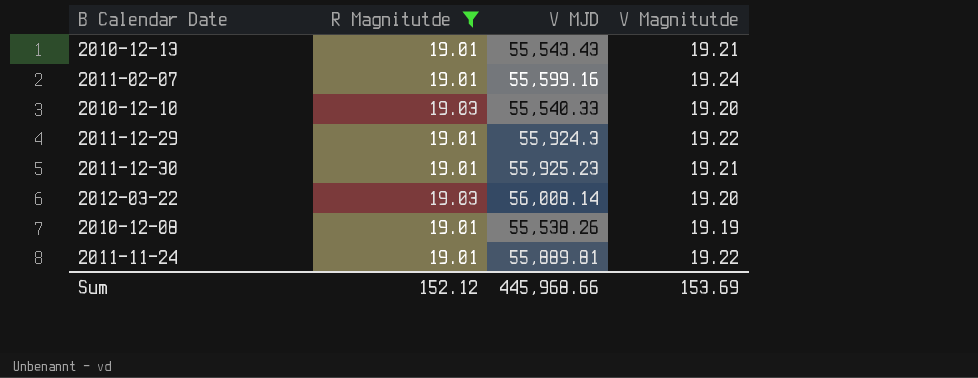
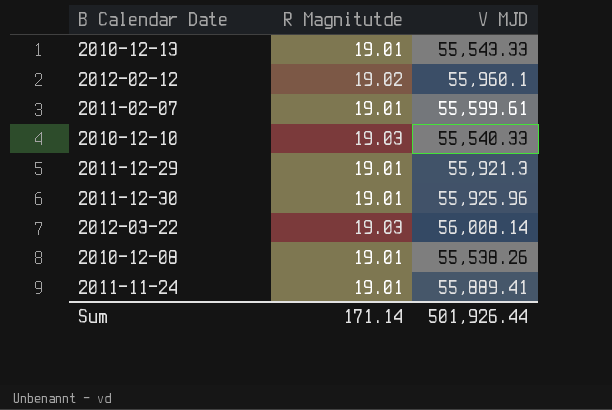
filter: R Magnitutde != 19.02 -> none
column V Magnitutde | position: 4 -> none
2010-12-13 | V MJD: 55,543.43 -> 55,543.33
2011-02-07 | V MJD: 55,599.16 -> 55,599.61
2011-12-29 | V MJD: 55,924.3 -> 55,921.3
2011-12-30 | V MJD: 55,925.23 -> 55,925.96
2011-11-24 | V MJD: 55,889.81 -> 55,889.41
Sum | R Magnitutde: 152.12 -> 171.14
Sum | V MJD: 445,968.66 -> 501,926.44

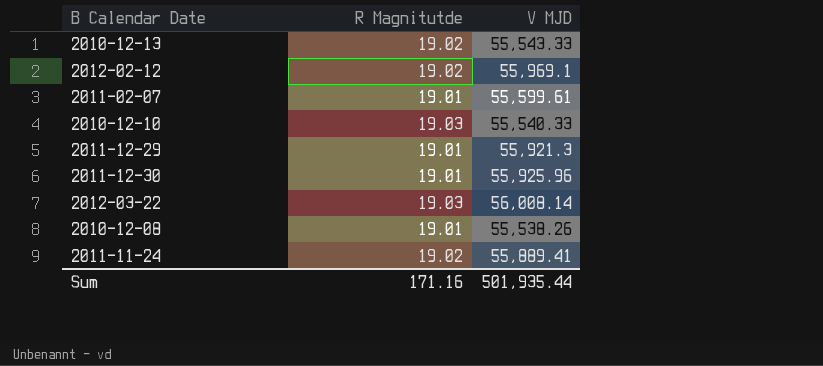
2010-12-13 | R Magnitutde: 19.01 -> 19.02
2012-02-12 | V MJD: 55,960.1 -> 55,969.1
2011-11-24 | R Magnitutde: 19.01 -> 19.02
Sum | R Magnitutde: 171.14 -> 171.16
Sum | V MJD: 501,926.44 -> 501,935.44

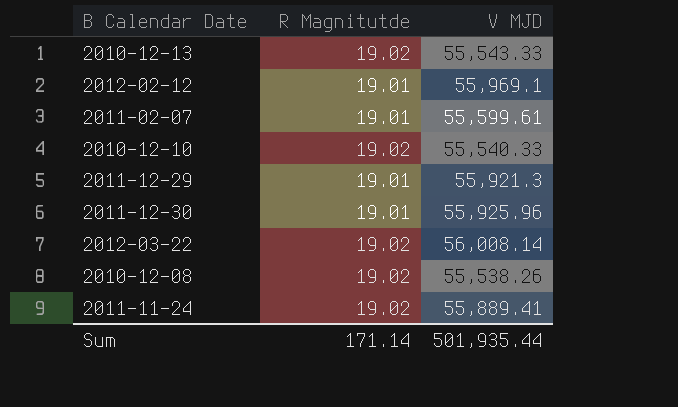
2012-02-12 | R Magnitutde: 19.02 -> 19.01
2010-12-10 | R Magnitutde: 19.03 -> 19.02
2012-03-22 | R Magnitutde: 19.03 -> 19.02
2010-12-08 | R Magnitutde: 19.01 -> 19.02
Sum | R Magnitutde: 171.16 -> 171.14

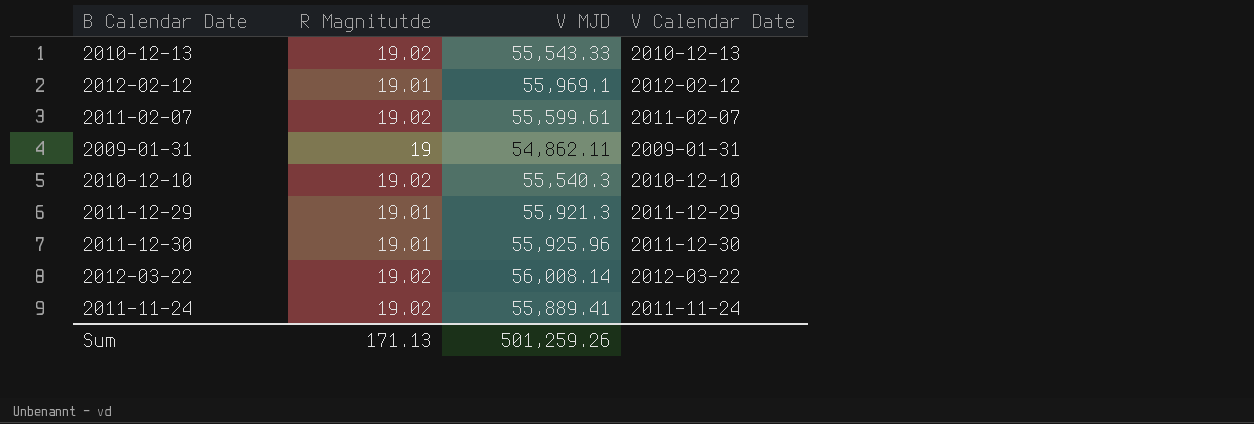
column V Calendar Date | position: none -> 4
row 2010-12-08: 19.02 | 55,538.26 -> none
2011-02-07 | R Magnitutde: 19.01 -> 19.02
row 2009-01-31: none -> 19 | 54,862.11 | 2009-01-31
2010-12-10 | V MJD: 55,540.33 -> 55,540.3
Sum | R Magnitutde: 171.14 -> 171.13
Sum | V MJD: 501,935.44 -> 501,259.26

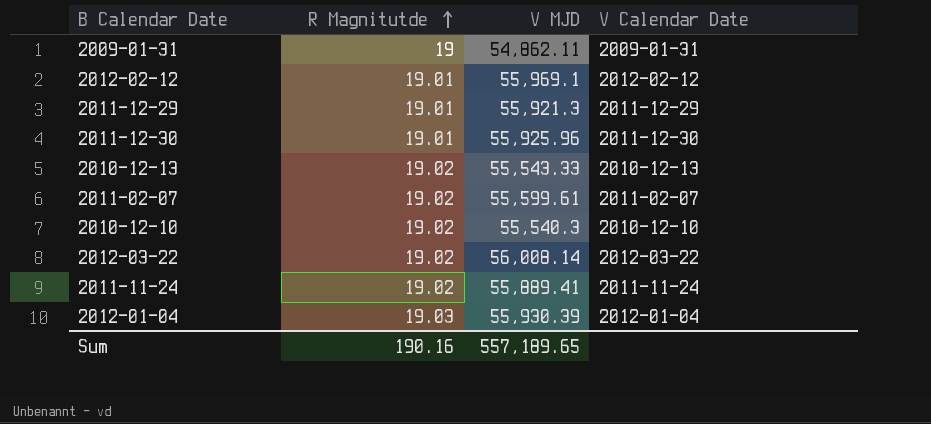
row order: none -> R Magnitutde ascending
row 2012-01-04: none -> 19.03 | 55,930.39 | 2012-01-04
Sum | R Magnitutde: 171.13 -> 190.16
Sum | V MJD: 501,259.26 -> 557,189.65

